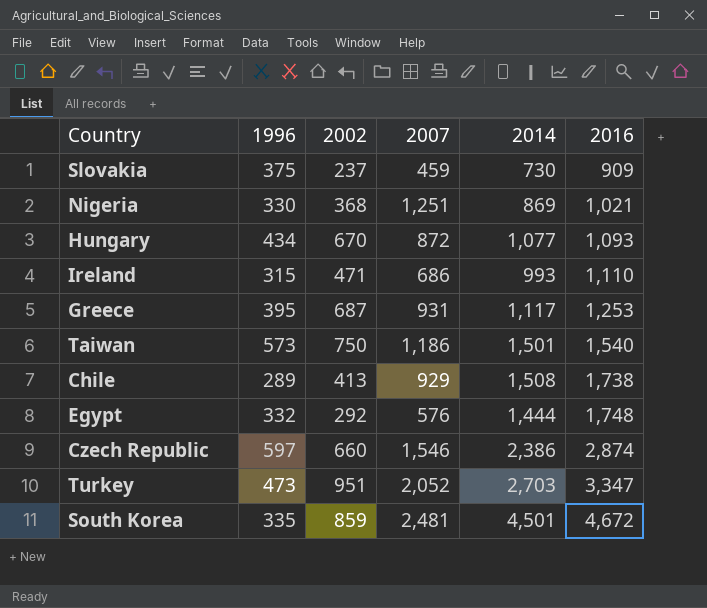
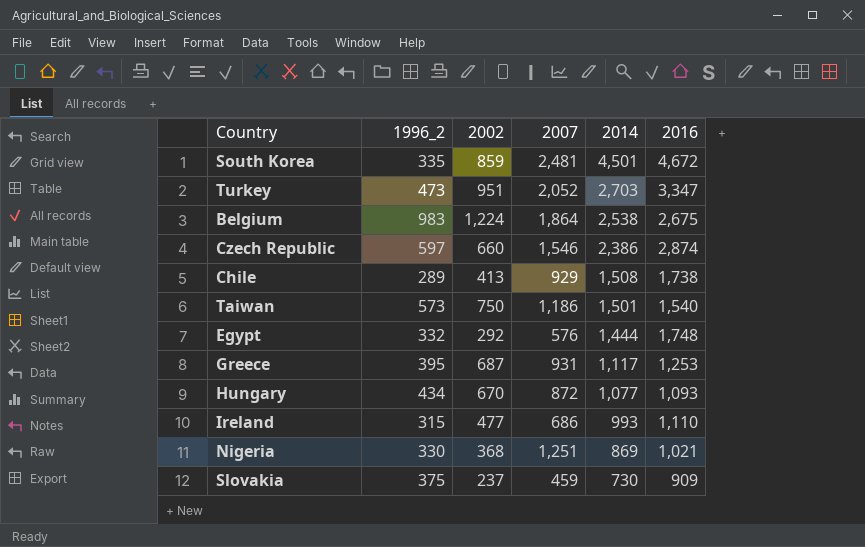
row order: 2016 ascending -> 2014 descending
column name: 1996 -> 1996_2
row Belgium: none -> 983 | 1,224 | 1,864 | 2,538 | 2,675
Ireland | 2002: 471 -> 477

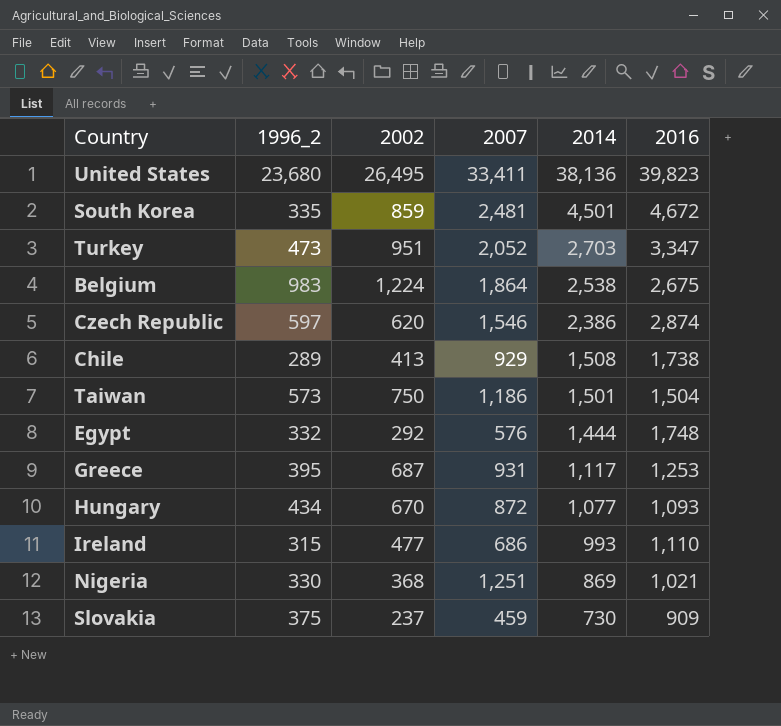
row United States: none -> 23,680 | 26,495 | 33,411 | 38,136 | 39,823
Czech Republic | 2002: 660 -> 620
Taiwan | 2016: 1,540 -> 1,504

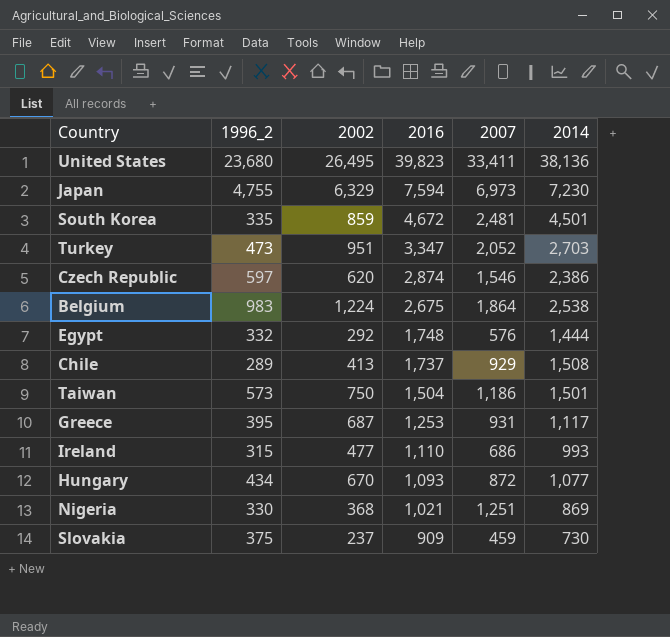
row order: 2014 descending -> 2016 descending
column 2016 | position: 6 -> 4
row Japan: none -> 4,755 | 6,329 | 7,594 | 6,973 | 7,230
Chile | 2016: 1,738 -> 1,737

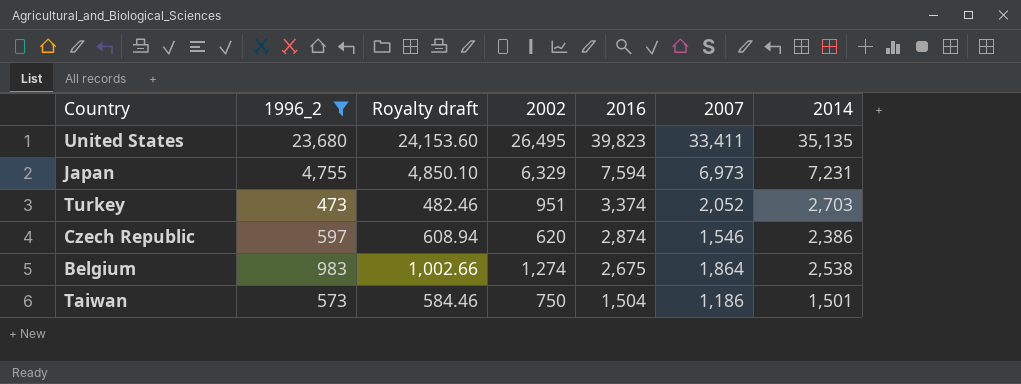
filter: none -> 1996_2 >= 473
column Royalty draft | formula: none -> [1996_2] * 1.02
United States | 2014: 38,136 -> 35,135
Japan | 2014: 7,230 -> 7,231
Turkey | 2016: 3,347 -> 3,374
Belgium | 2002: 1,224 -> 1,274

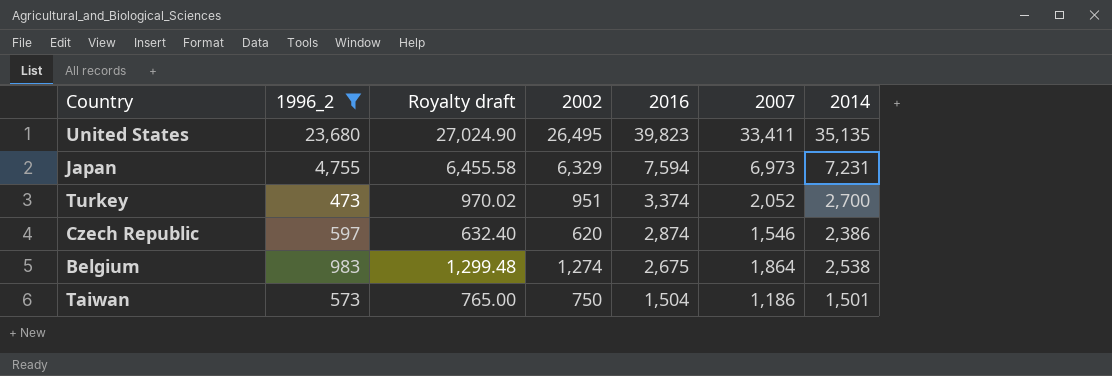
column Royalty draft | formula: [1996_2] * 1.02 -> [2002] * 1.02
Turkey | 2014: 2,703 -> 2,700

